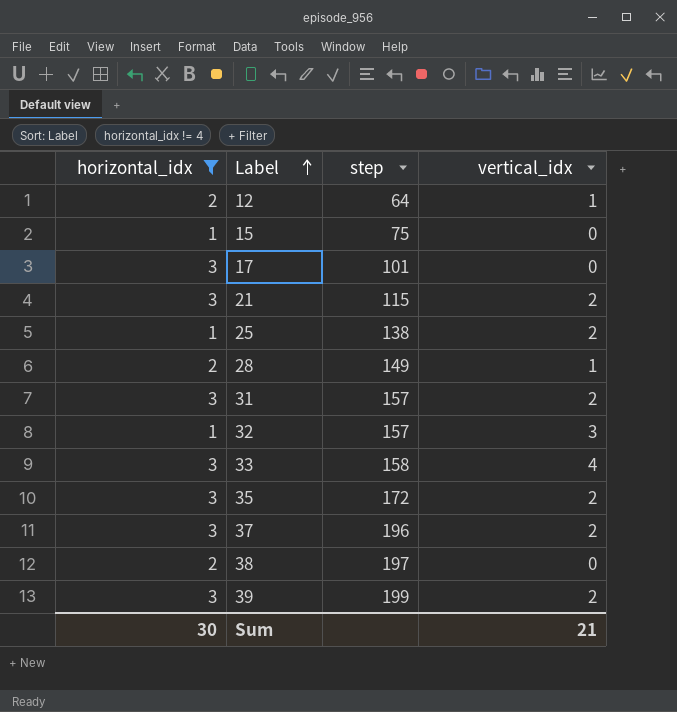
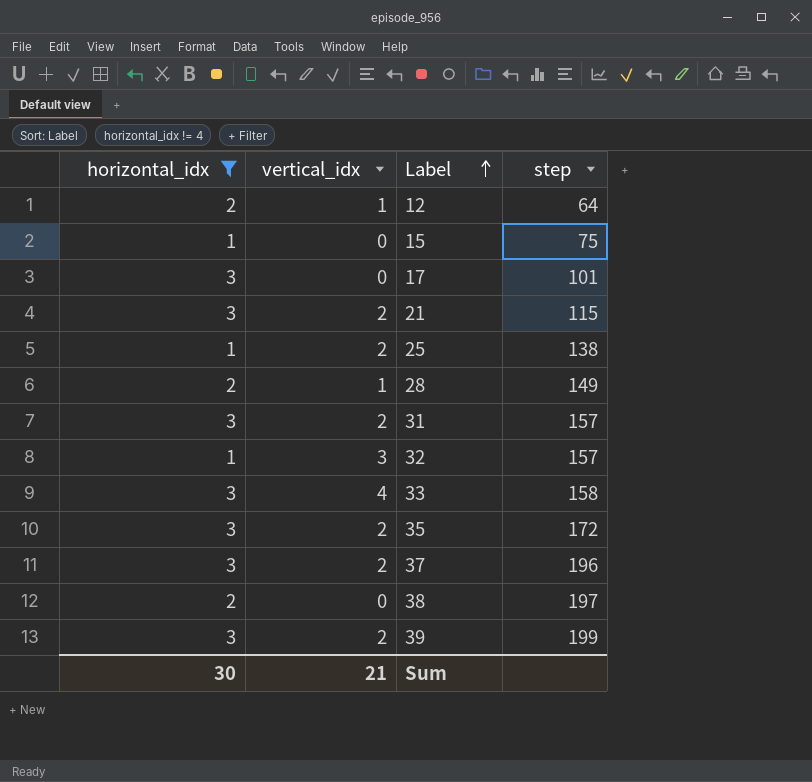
column vertical_idx | position: 4 -> 2

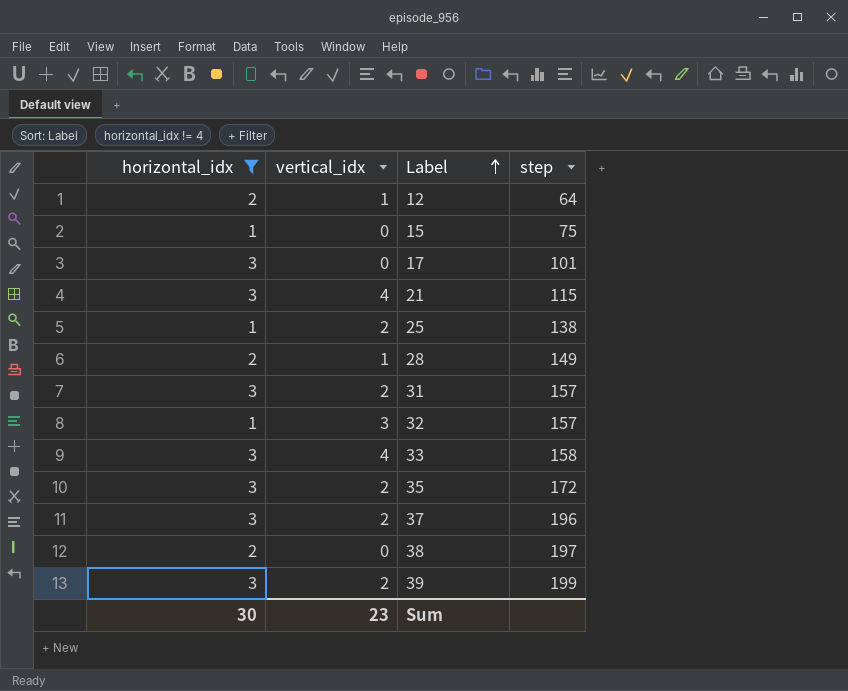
21 | vertical_idx: 2 -> 4
Sum | vertical_idx: 21 -> 23

